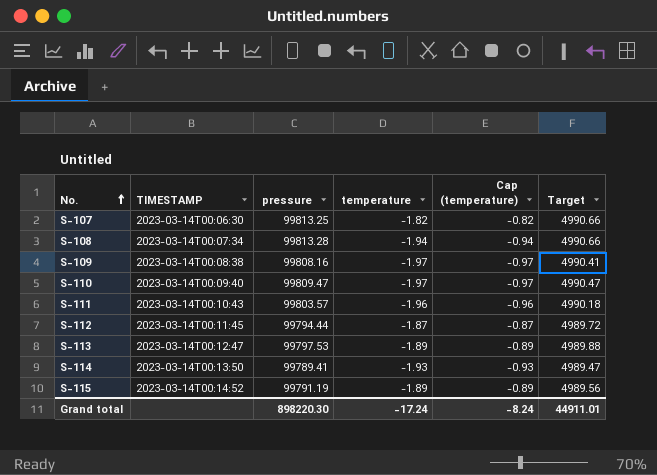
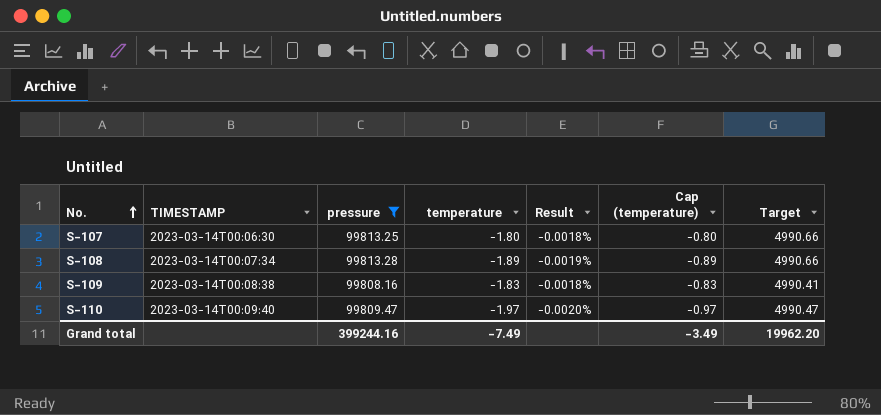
filter: none -> pressure >= 99808.16
column Result | formula: none -> [temperature] / [pressure]
S-107 | temperature: -1.82 -> -1.80
S-107 | Cap (temperature): -0.82 -> -0.80
S-108 | temperature: -1.94 -> -1.89
S-108 | Cap (temperature): -0.94 -> -0.89
S-109 | temperature: -1.97 -> -1.83
S-109 | Cap (temperature): -0.97 -> -0.83
Grand total | pressure: 898220.30 -> 399244.16
Grand total | temperature: -17.24 -> -7.49
Grand total | Cap (temperature): -8.24 -> -3.49
Grand total | Target: 44911.01 -> 19962.20

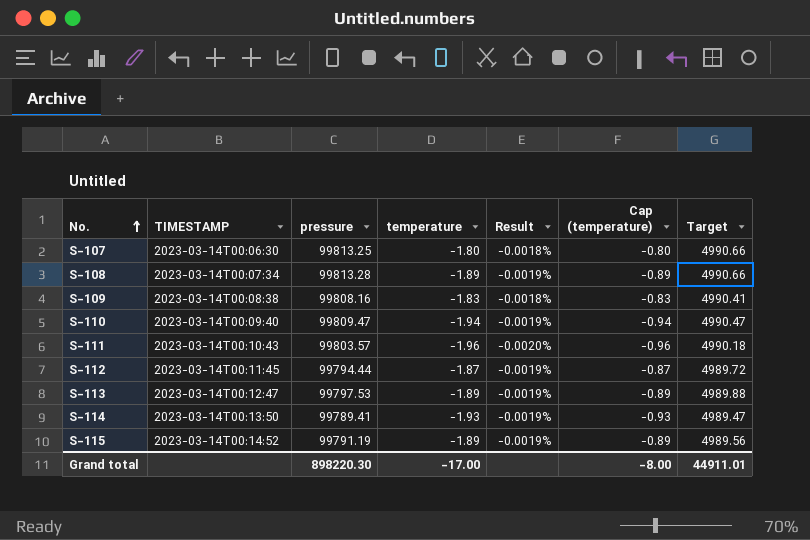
filter: pressure >= 99808.16 -> none
S-110 | temperature: -1.97 -> -1.94
S-110 | Result: -0.0020% -> -0.0019%
S-110 | Cap (temperature): -0.97 -> -0.94
Grand total | pressure: 399244.16 -> 898220.30
Grand total | temperature: -7.49 -> -17.00
Grand total | Cap (temperature): -3.49 -> -8.00
Grand total | Target: 19962.20 -> 44911.01

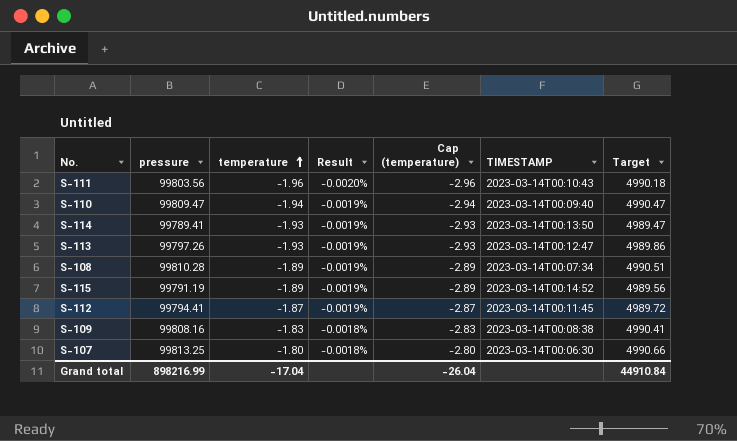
row order: No. ascending -> temperature ascending
column Cap (temperature) | formula: [temperature] + 1 -> [temperature] - 1
column TIMESTAMP | position: 2 -> 6
S-111 | pressure: 99803.57 -> 99803.56
S-113 | pressure: 99797.53 -> 99797.26
S-113 | temperature: -1.89 -> -1.93
S-113 | Target: 4989.88 -> 4989.86
S-108 | pressure: 99813.28 -> 99810.28
S-108 | Target: 4990.66 -> 4990.51
S-112 | pressure: 99794.44 -> 99794.41
Grand total | pressure: 898220.30 -> 898216.99
Grand total | temperature: -17.00 -> -17.04
Grand total | Cap (temperature): -8.00 -> -26.04
Grand total | Target: 44911.01 -> 44910.84

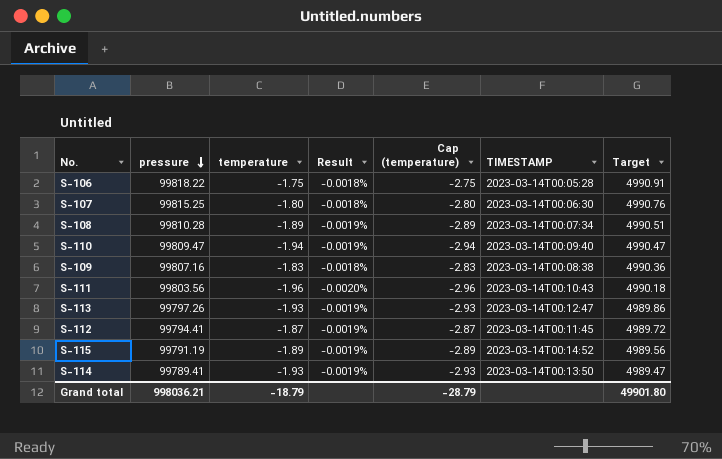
row order: temperature ascending -> pressure descending
row S-106: none -> 99818.22 | -1.75 | -0.0018% | -2.75 | 2023-03-14T00:05:28 | 4990.91
S-107 | pressure: 99813.25 -> 99815.25
S-107 | Target: 4990.66 -> 4990.76
S-109 | pressure: 99808.16 -> 99807.16
S-109 | Target: 4990.41 -> 4990.36
Grand total | pressure: 898216.99 -> 998036.21
Grand total | temperature: -17.04 -> -18.79
Grand total | Cap (temperature): -26.04 -> -28.79
Grand total | Target: 44910.84 -> 49901.80

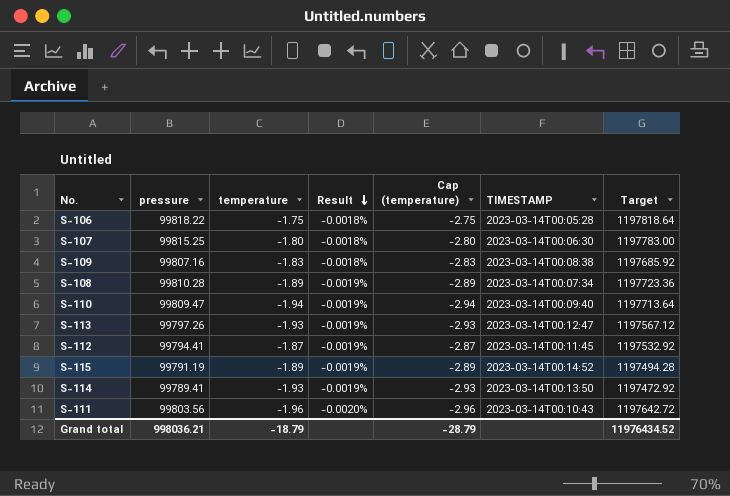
row order: pressure descending -> Result descending
column Target | formula: [pressure] * 0.05 -> [pressure] * 12
Grand total | Target: 49901.80 -> 11976434.52

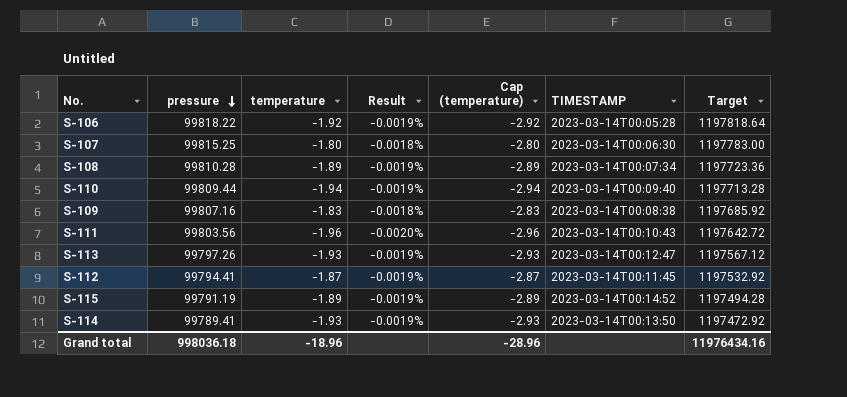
row order: Result descending -> pressure descending
S-106 | temperature: -1.75 -> -1.92
S-106 | Result: -0.0018% -> -0.0019%
S-106 | Cap (temperature): -2.75 -> -2.92
S-110 | pressure: 99809.47 -> 99809.44
S-110 | Target: 1197713.64 -> 1197713.28
Grand total | pressure: 998036.21 -> 998036.18
Grand total | temperature: -18.79 -> -18.96
Grand total | Cap (temperature): -28.79 -> -28.96
Grand total | Target: 11976434.52 -> 11976434.16

